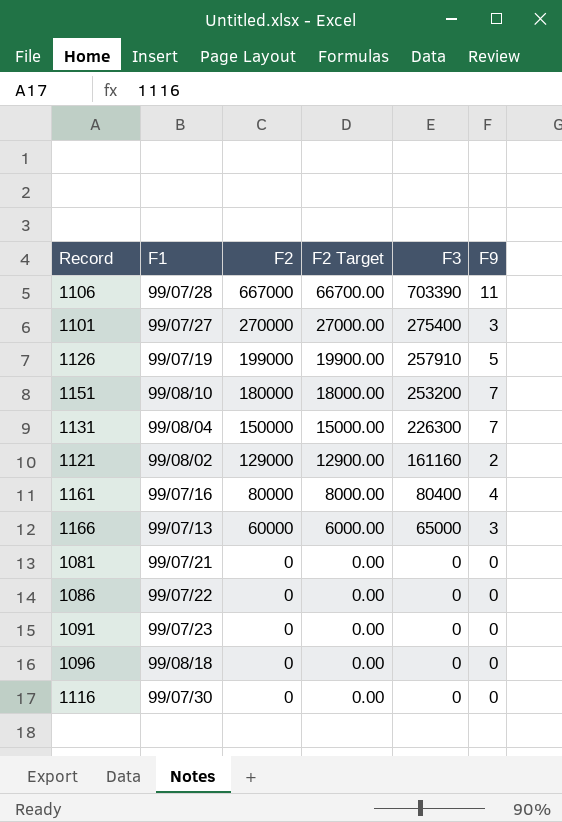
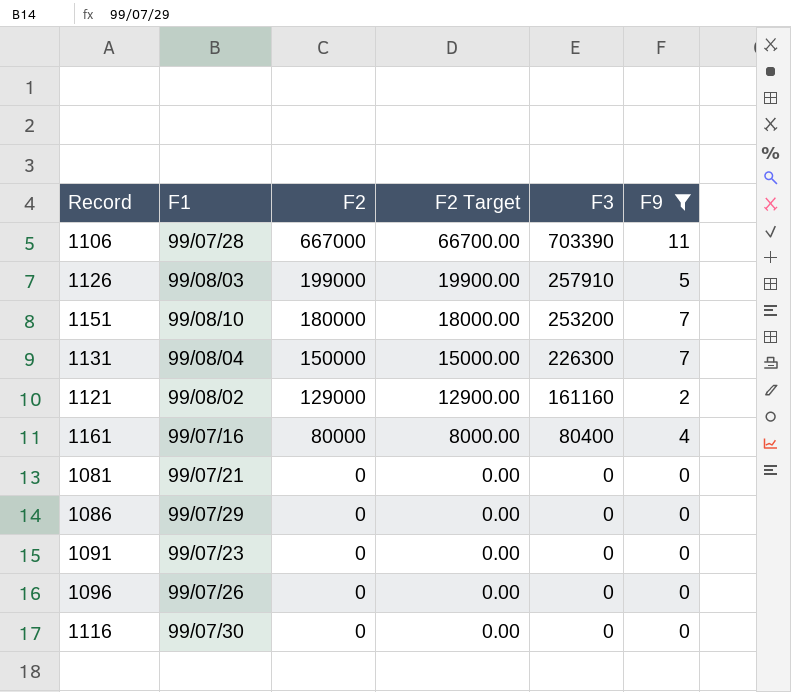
filter: none -> F9 != 3
1126 | F1: 99/07/19 -> 99/08/03
1086 | F1: 99/07/22 -> 99/07/29
1096 | F1: 99/08/18 -> 99/07/26

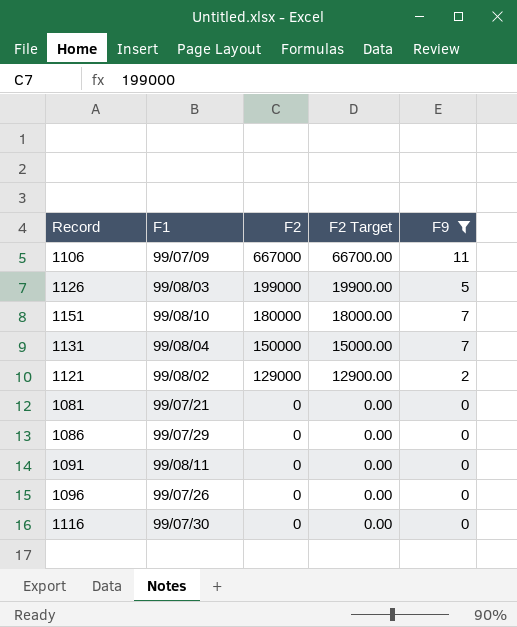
column F3 | position: 5 -> none
row 1161: 99/07/16 | 80000 | 8000.00 | 80400 | 4 -> none
1106 | F1: 99/07/28 -> 99/07/09
1091 | F1: 99/07/23 -> 99/08/11

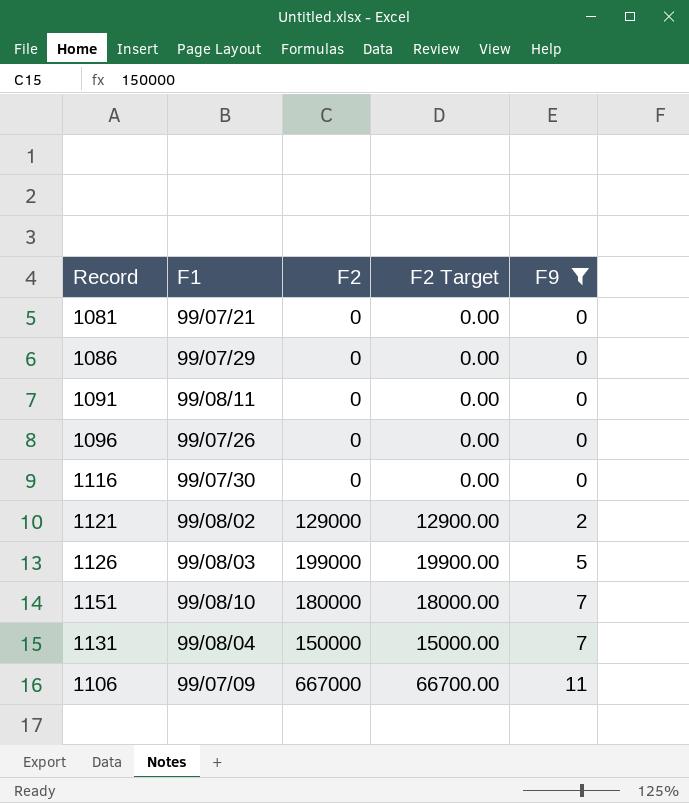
row order: F2 descending -> F9 ascending

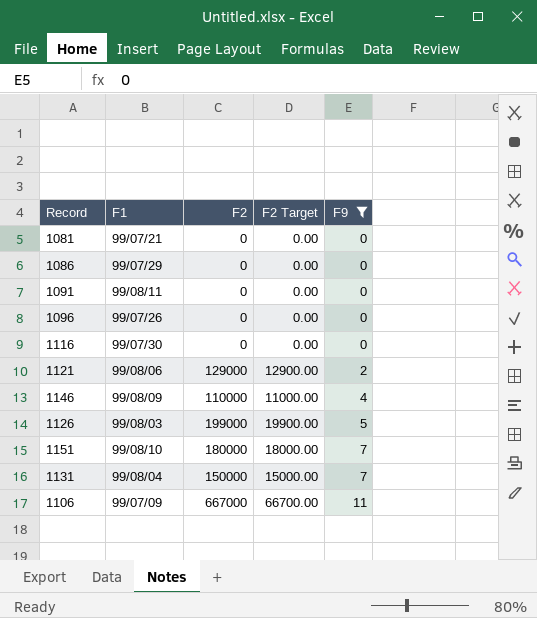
1121 | F1: 99/08/02 -> 99/08/06
row 1146: none -> 99/08/09 | 110000 | 11000.00 | 4

